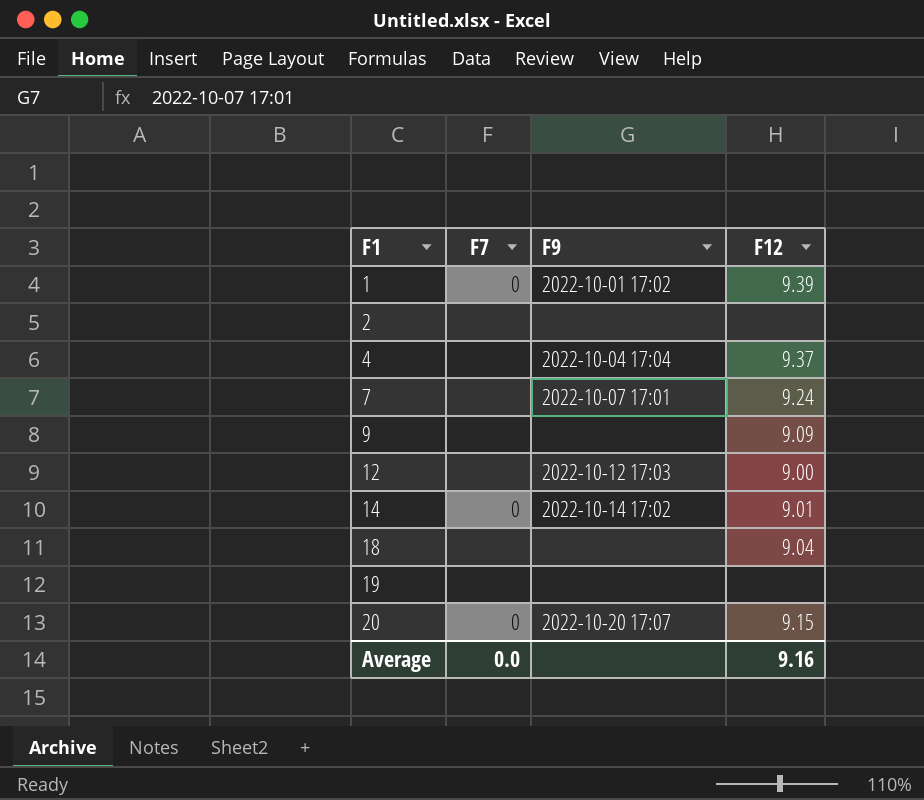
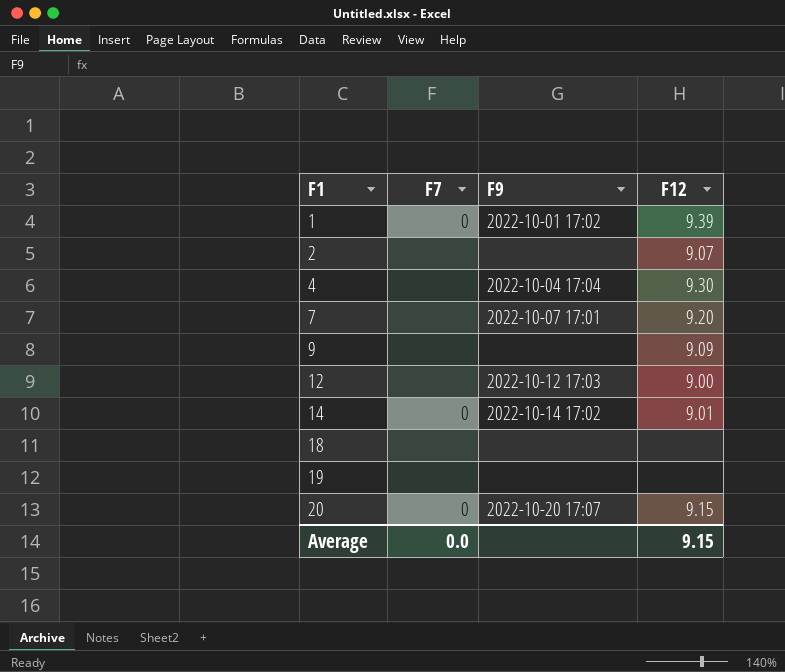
2 | F12: none -> 9.07
4 | F12: 9.37 -> 9.30
7 | F12: 9.24 -> 9.20
18 | F12: 9.04 -> none
Average | F12: 9.16 -> 9.15

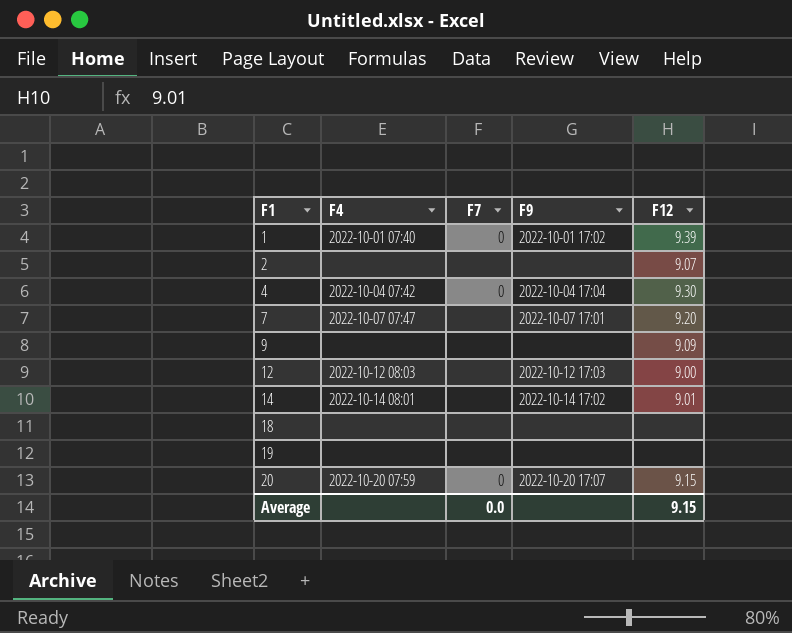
column F4 | position: none -> 2
4 | F7: none -> 0
14 | F7: 0 -> none

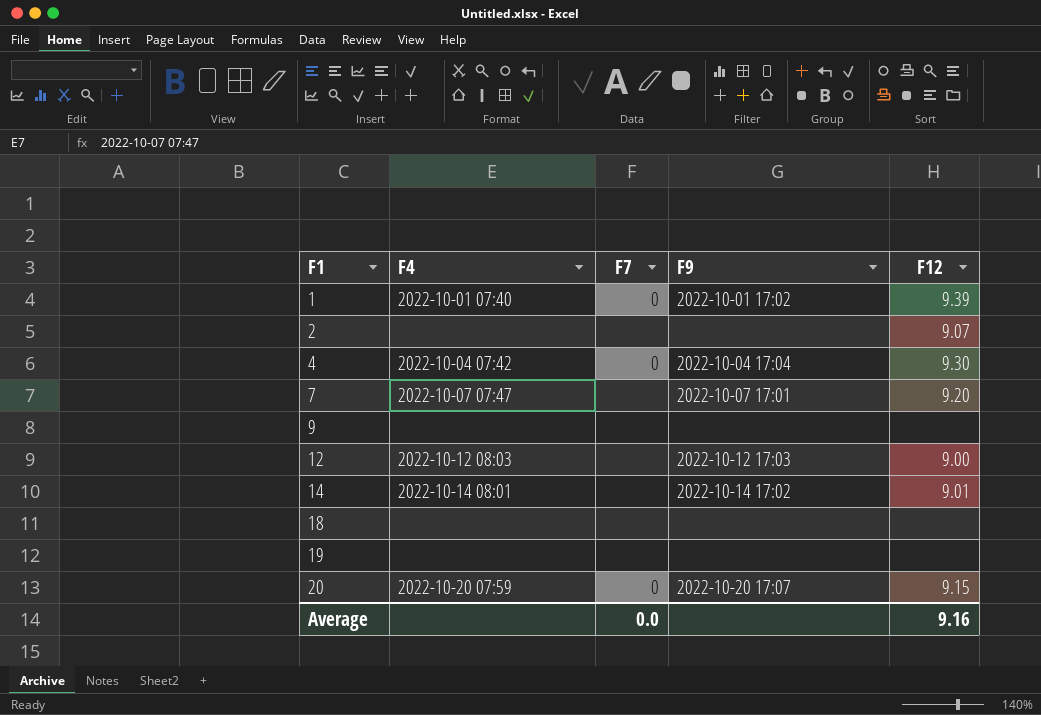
9 | F12: 9.09 -> none
Average | F12: 9.15 -> 9.16

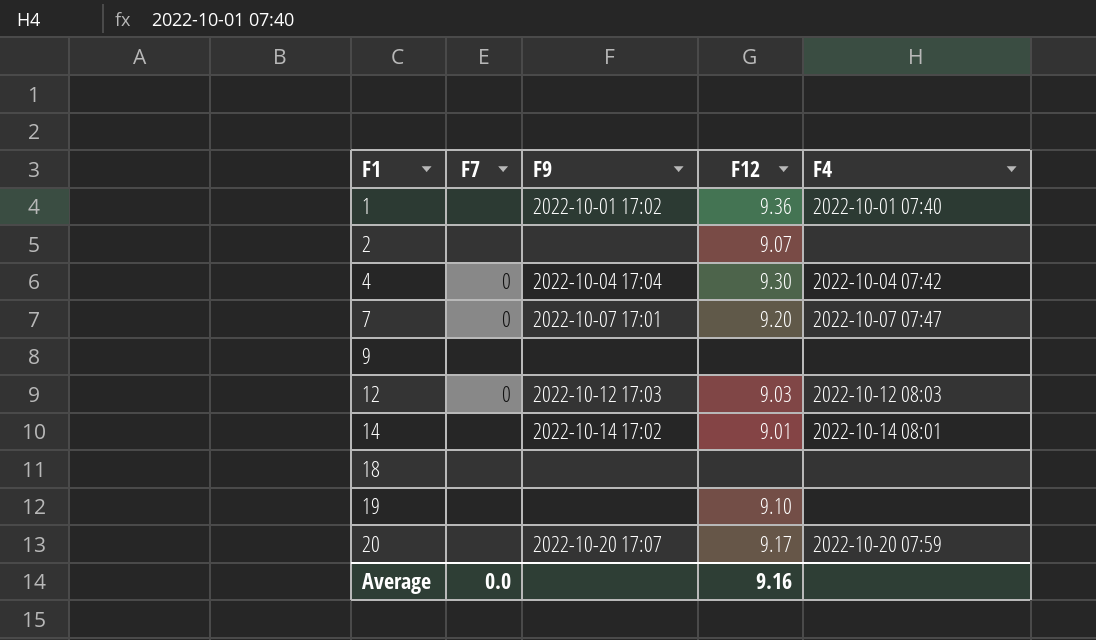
column F4 | position: 2 -> 5
1 | F7: 0 -> none
1 | F12: 9.39 -> 9.36
7 | F7: none -> 0
12 | F7: none -> 0
12 | F12: 9.00 -> 9.03
19 | F12: none -> 9.10
20 | F7: 0 -> none
20 | F12: 9.15 -> 9.17

